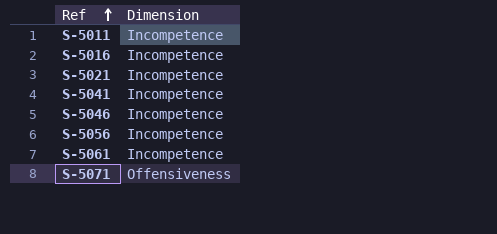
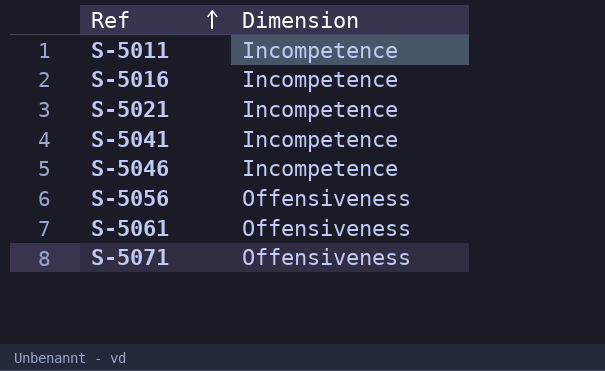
S-5056 | Dimension: Incompetence -> Offensiveness
S-5061 | Dimension: Incompetence -> Offensiveness

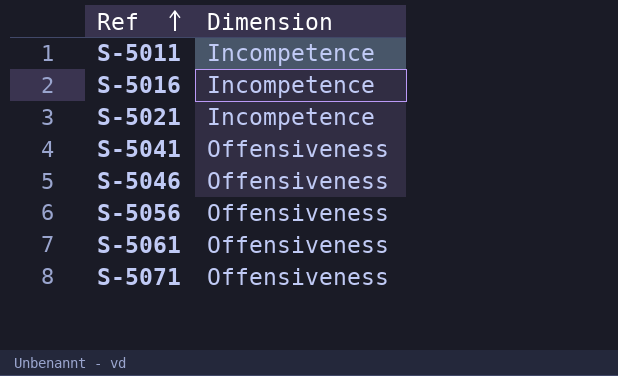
S-5041 | Dimension: Incompetence -> Offensiveness
S-5046 | Dimension: Incompetence -> Offensiveness

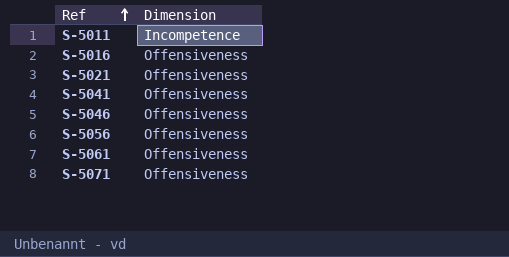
S-5016 | Dimension: Incompetence -> Offensiveness
S-5021 | Dimension: Incompetence -> Offensiveness

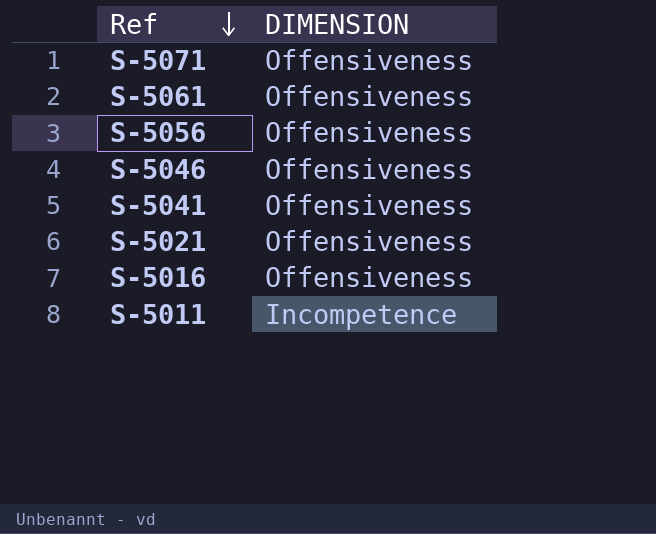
row order: Ref ascending -> Ref descending
column name: Dimension -> DIMENSION

